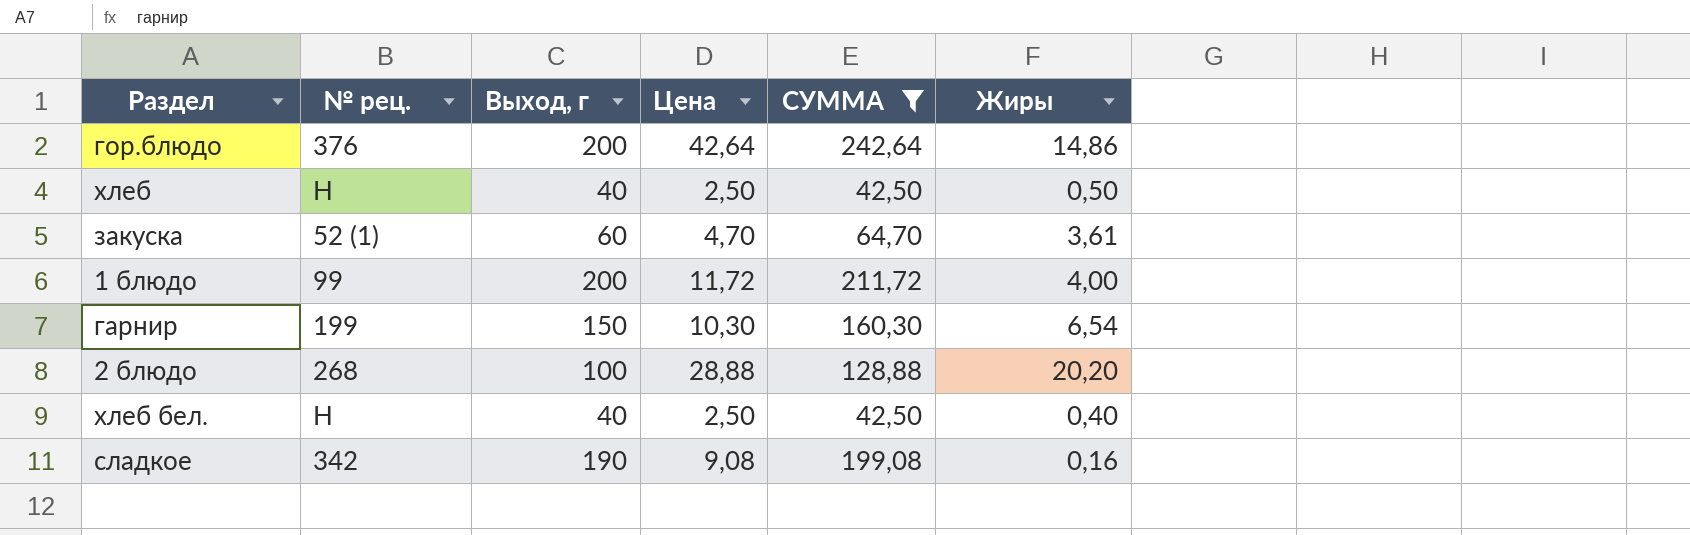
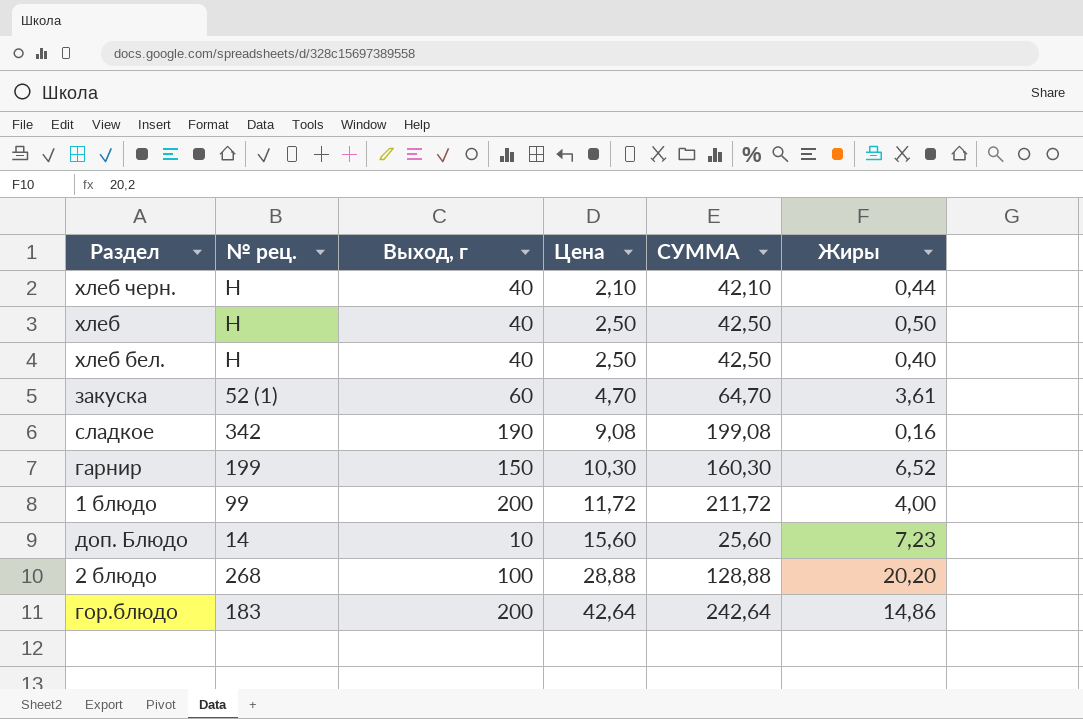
filter: СУММА >= 42,50 -> none
row order: none -> Цена ascending
гарнир | Жиры: 6,54 -> 6,52
гор.блюдо | № рец.: 376 -> 183

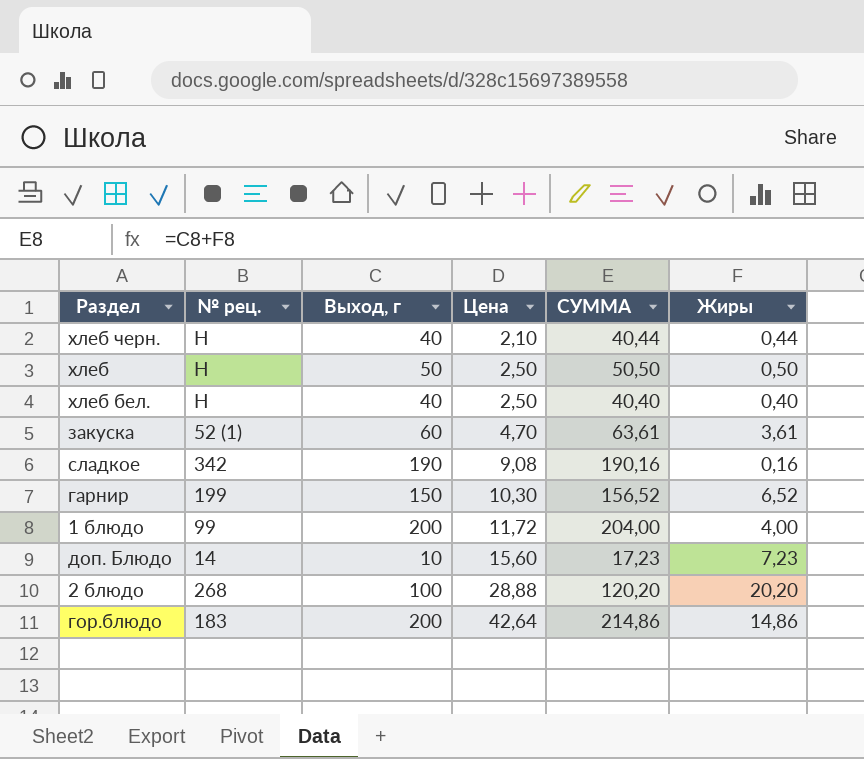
column СУММА | formula: [Выход, г] + [Цена] -> [Выход, г] + [Жиры]
хлеб | Выход, г: 40 -> 50

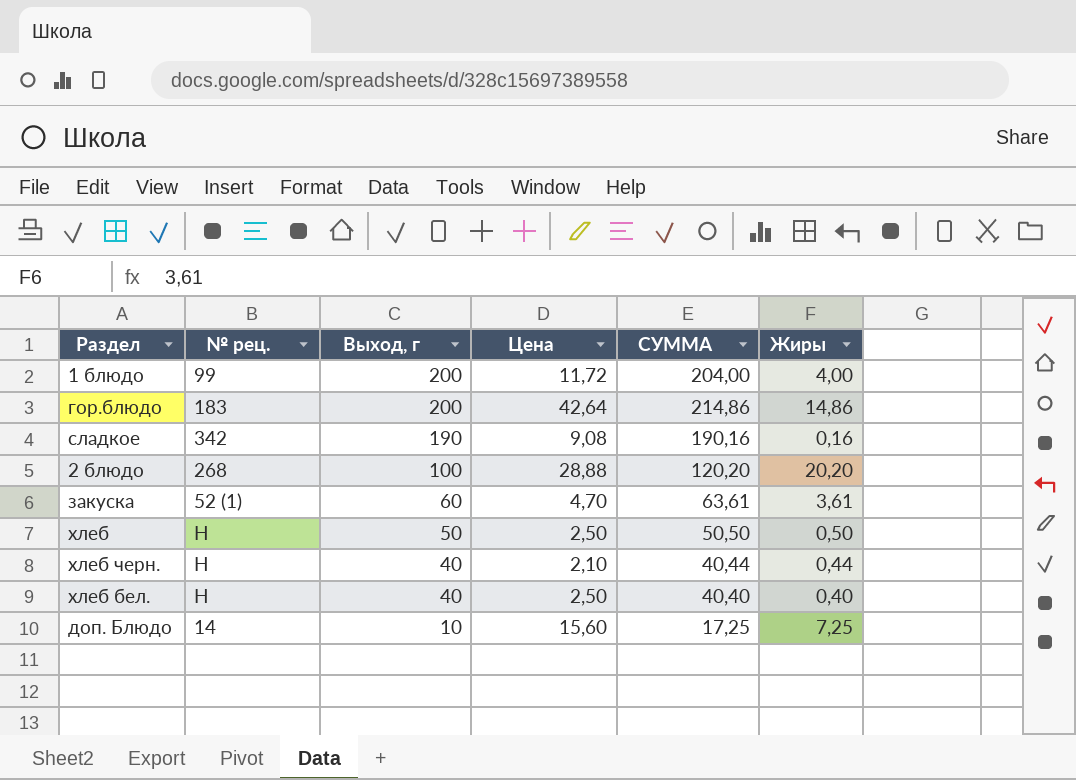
row order: Цена ascending -> Выход, г descending
row гарнир: 199 | 150 | 10,30 | 156,52 | 6,52 -> none
доп. Блюдо | СУММА: 17,23 -> 17,25
доп. Блюдо | Жиры: 7,23 -> 7,25

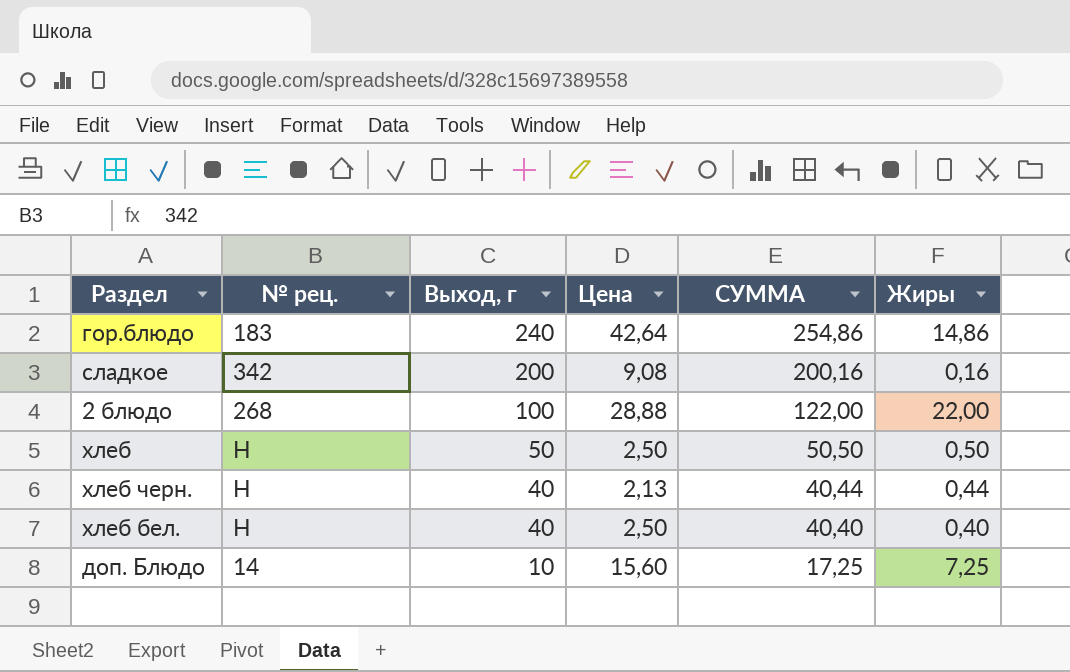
row 1 блюдо: 99 | 200 | 11,72 | 204,00 | 4,00 -> none
row закуска: 52 (1) | 60 | 4,70 | 63,61 | 3,61 -> none
гор.блюдо | Выход, г: 200 -> 240
гор.блюдо | СУММА: 214,86 -> 254,86
сладкое | Выход, г: 190 -> 200
сладкое | СУММА: 190,16 -> 200,16
2 блюдо | СУММА: 120,20 -> 122,00
2 блюдо | Жиры: 20,20 -> 22,00
хлеб черн. | Цена: 2,10 -> 2,13

